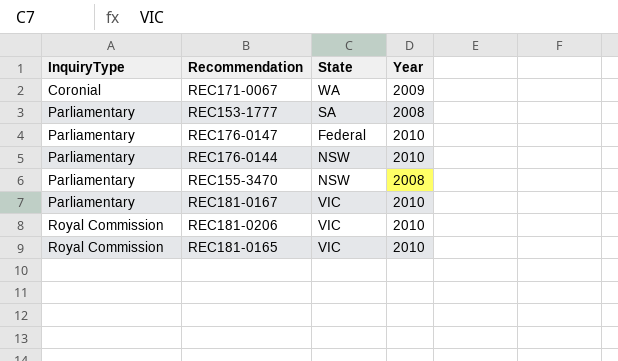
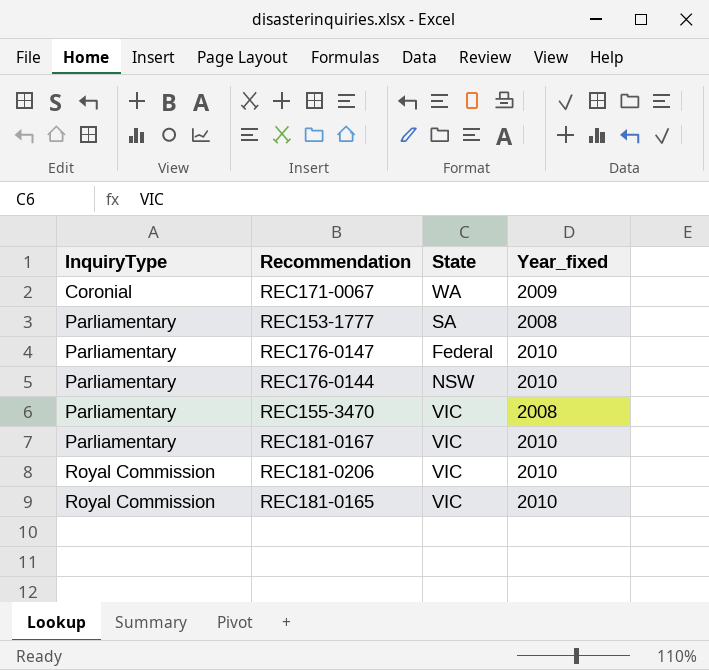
column name: Year -> Year_fixed
REC155-3470 | State: NSW -> VIC

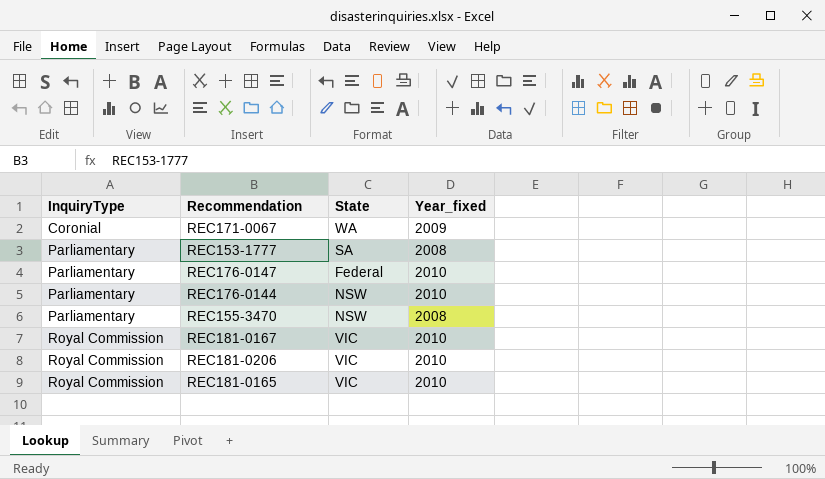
REC155-3470 | State: VIC -> NSW
REC181-0167 | InquiryType: Parliamentary -> Royal Commission

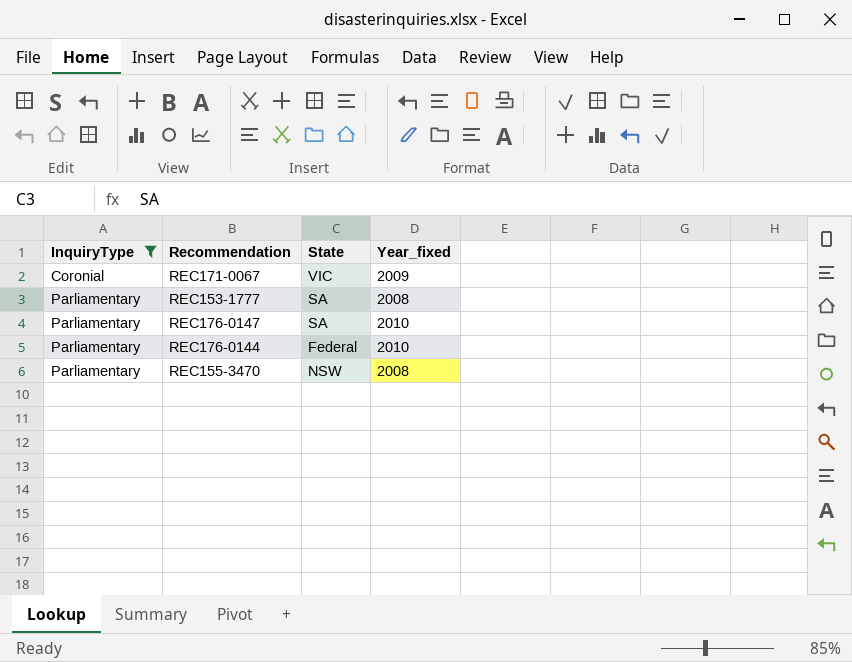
filter: none -> InquiryType != Royal Commission
REC171-0067 | State: WA -> VIC
REC176-0147 | State: Federal -> SA
REC176-0144 | State: NSW -> Federal

